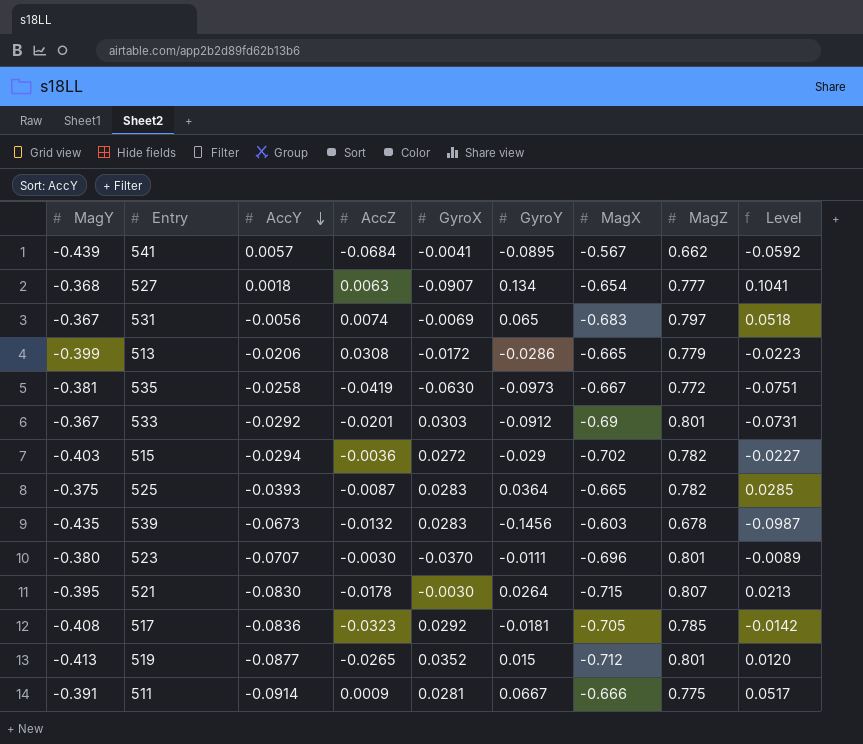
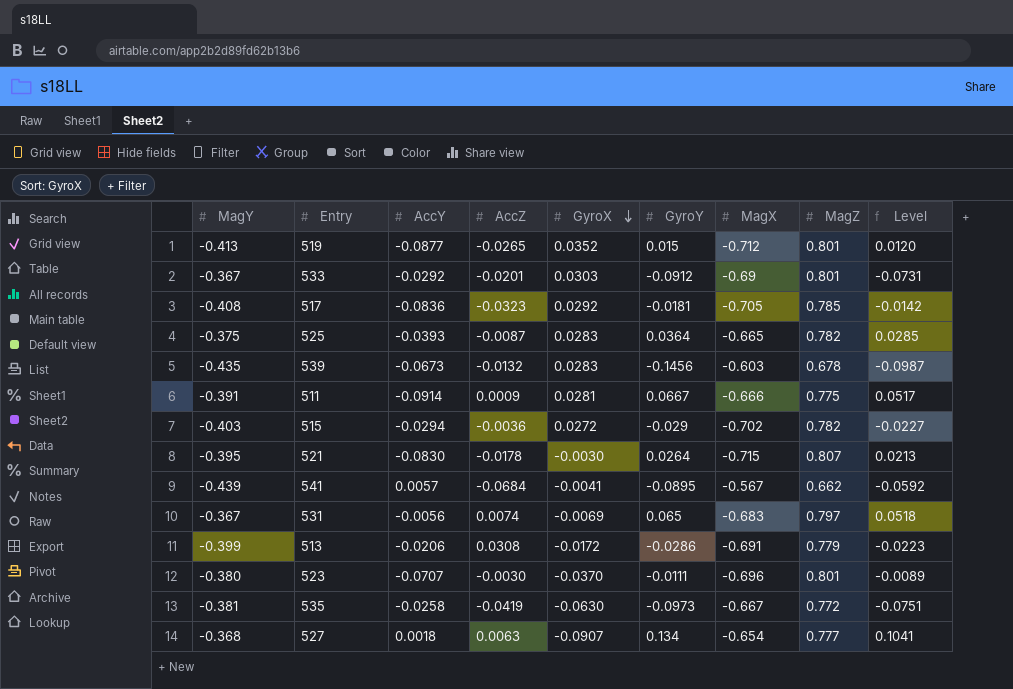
row order: AccY descending -> GyroX descending
513 | MagX: -0.665 -> -0.691

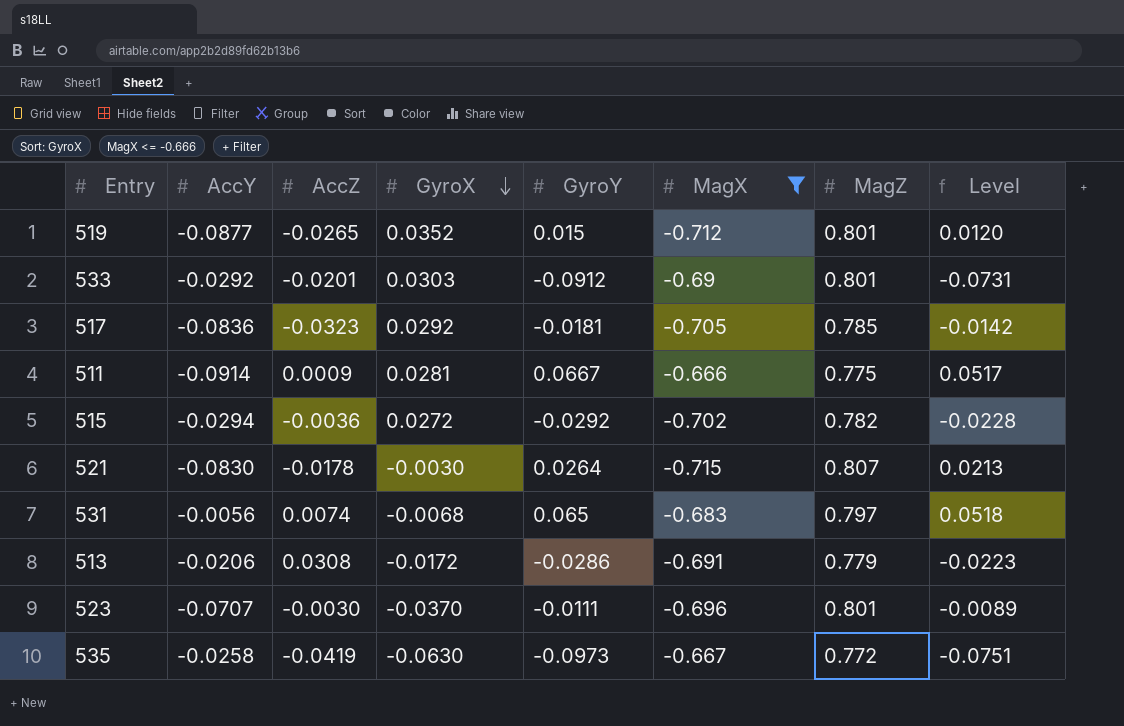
filter: none -> MagX <= -0.666
column MagY | position: 1 -> none
515 | GyroY: -0.029 -> -0.0292
515 | Level: -0.0227 -> -0.0228
531 | GyroX: -0.0069 -> -0.0068

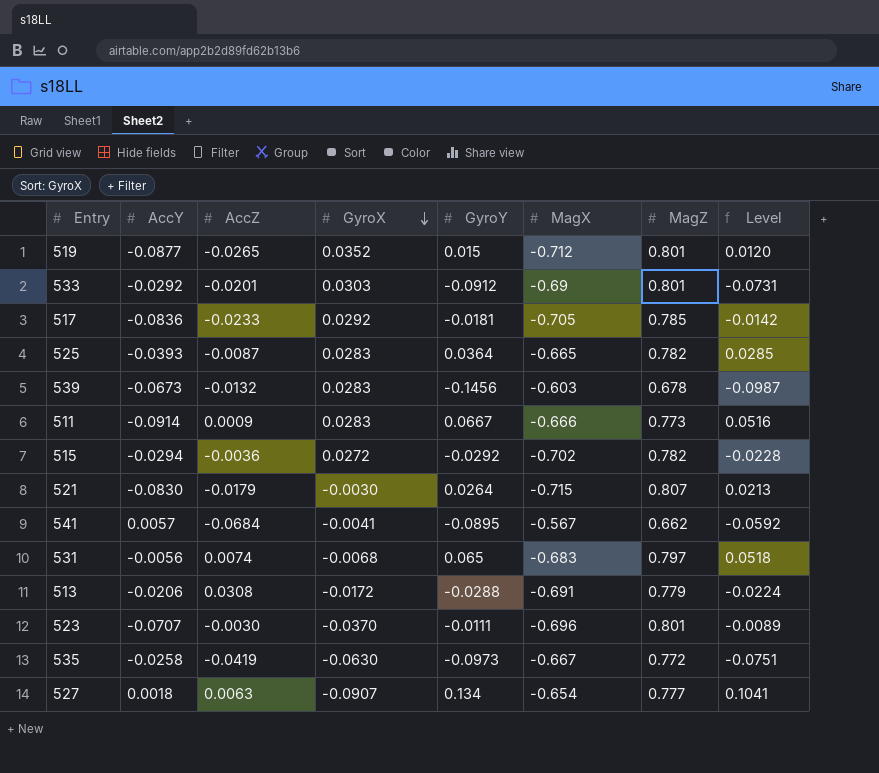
filter: MagX <= -0.666 -> none
517 | AccZ: -0.0323 -> -0.0233
511 | GyroX: 0.0281 -> 0.0283
511 | MagZ: 0.775 -> 0.773
511 | Level: 0.0517 -> 0.0516
521 | AccZ: -0.0178 -> -0.0179
513 | GyroY: -0.0286 -> -0.0288
513 | Level: -0.0223 -> -0.0224

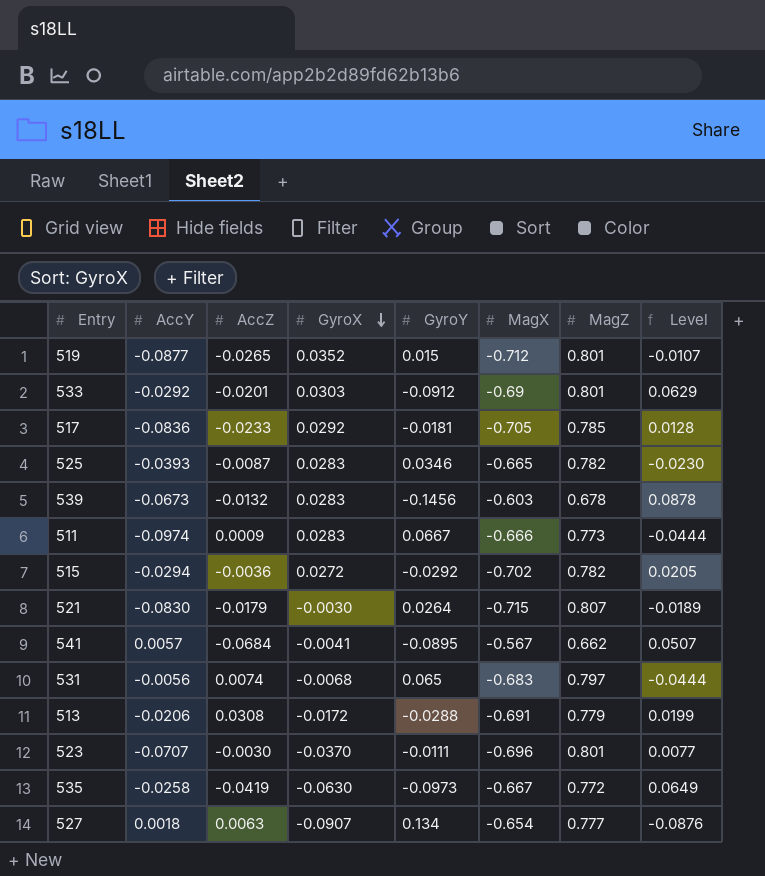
column Level | formula: [GyroY] * [MagZ] -> [GyroY] * [MagX]
525 | GyroY: 0.0364 -> 0.0346
511 | AccY: -0.0914 -> -0.0974

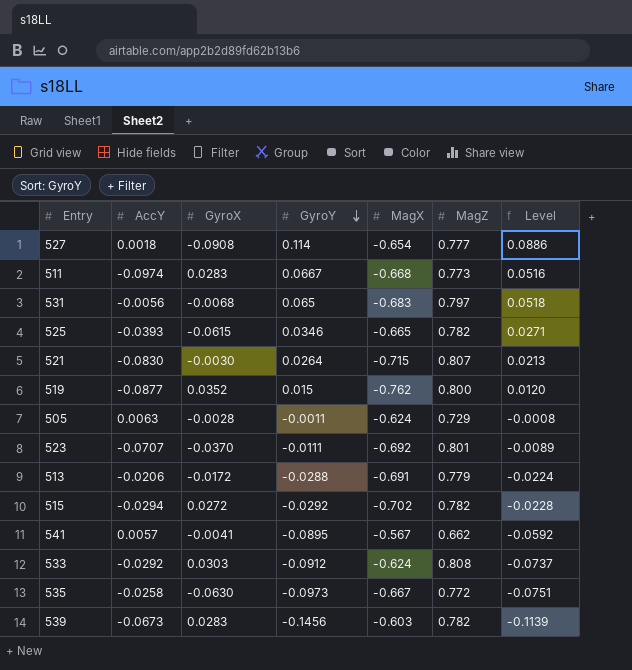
row order: GyroX descending -> GyroY descending
column AccZ | position: 3 -> none
column Level | formula: [GyroY] * [MagX] -> [GyroY] * [MagZ]
row 517: -0.0836 | -0.0233 | 0.0292 | -0.0181 | -0.705 | 0.785 | 0.0128 -> none
527 | GyroX: -0.0907 -> -0.0908
527 | GyroY: 0.134 -> 0.114
511 | MagX: -0.666 -> -0.668
525 | GyroX: 0.0283 -> -0.0615
519 | MagX: -0.712 -> -0.762
519 | MagZ: 0.801 -> 0.800
row 505: none -> 0.0063 | -0.0028 | -0.0011 | -0.624 | 0.729 | -0.0008
523 | MagX: -0.696 -> -0.692
533 | MagX: -0.69 -> -0.624
533 | MagZ: 0.801 -> 0.808
539 | MagZ: 0.678 -> 0.782

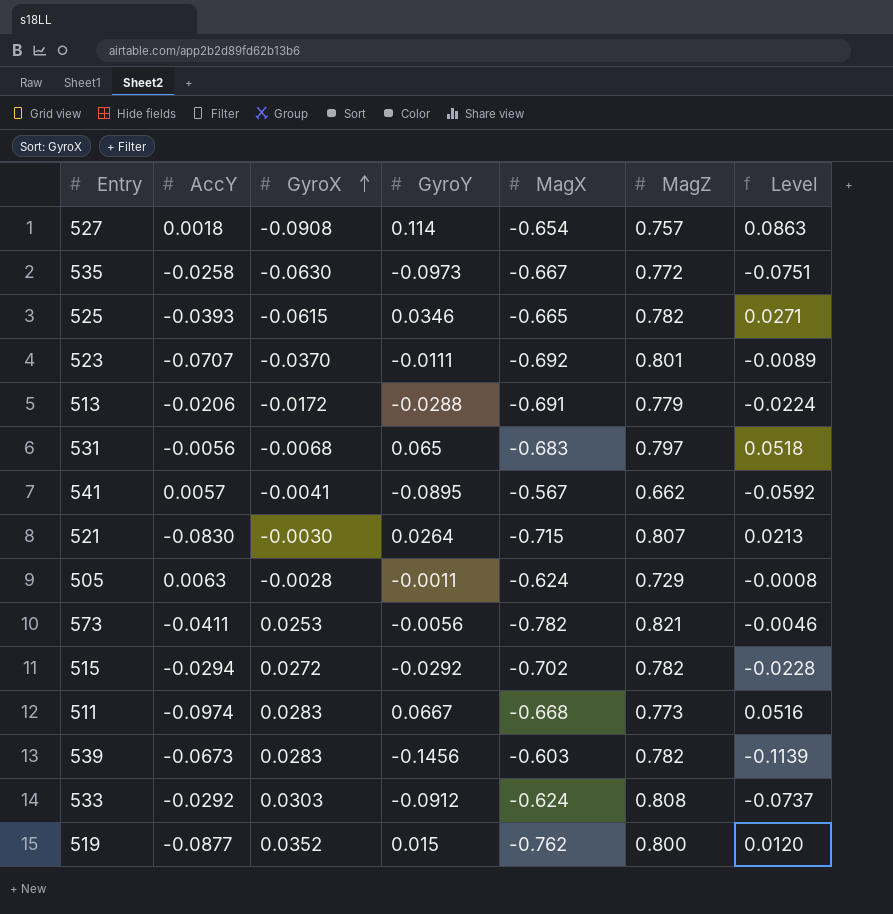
row order: GyroY descending -> GyroX ascending
527 | MagZ: 0.777 -> 0.757
527 | Level: 0.0886 -> 0.0863
row 573: none -> -0.0411 | 0.0253 | -0.0056 | -0.782 | 0.821 | -0.0046

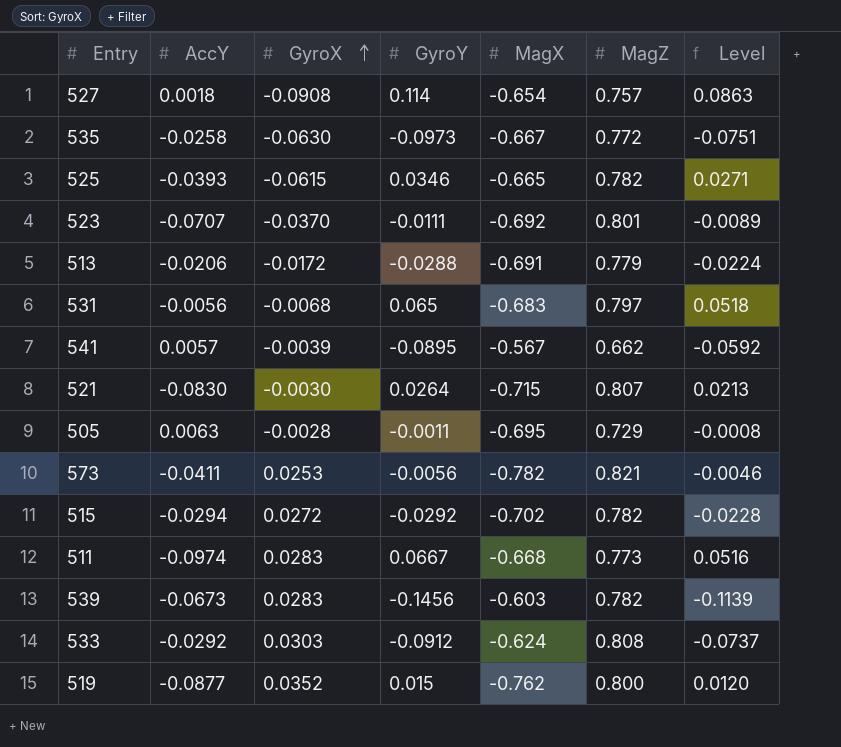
541 | GyroX: -0.0041 -> -0.0039
505 | MagX: -0.624 -> -0.695

